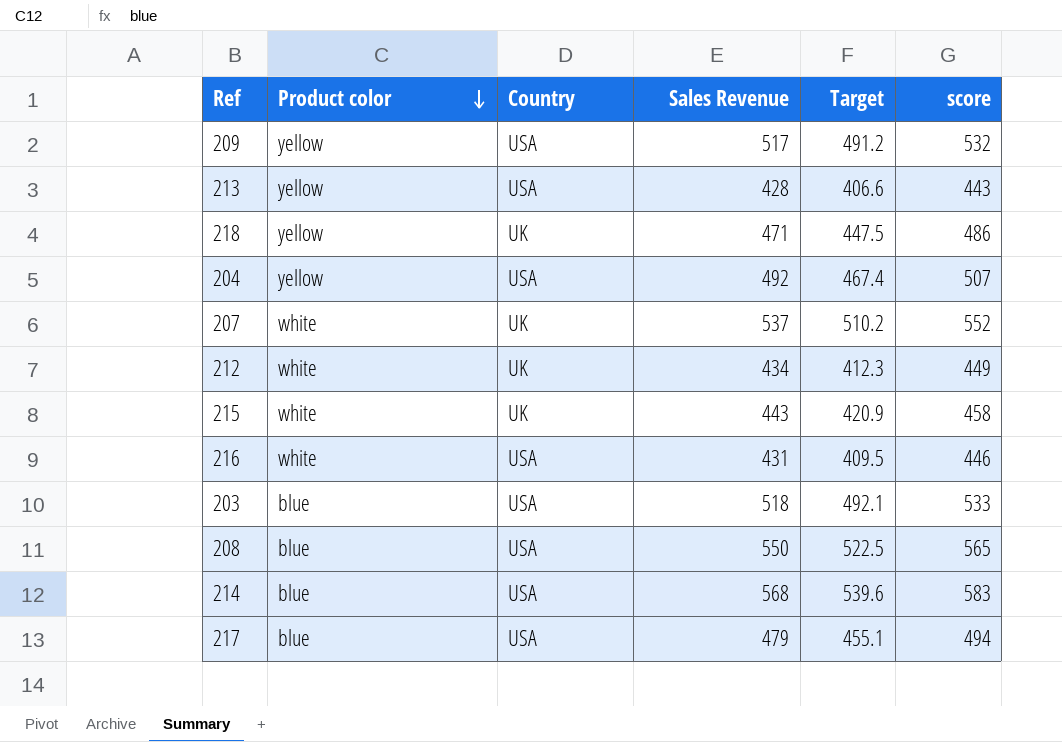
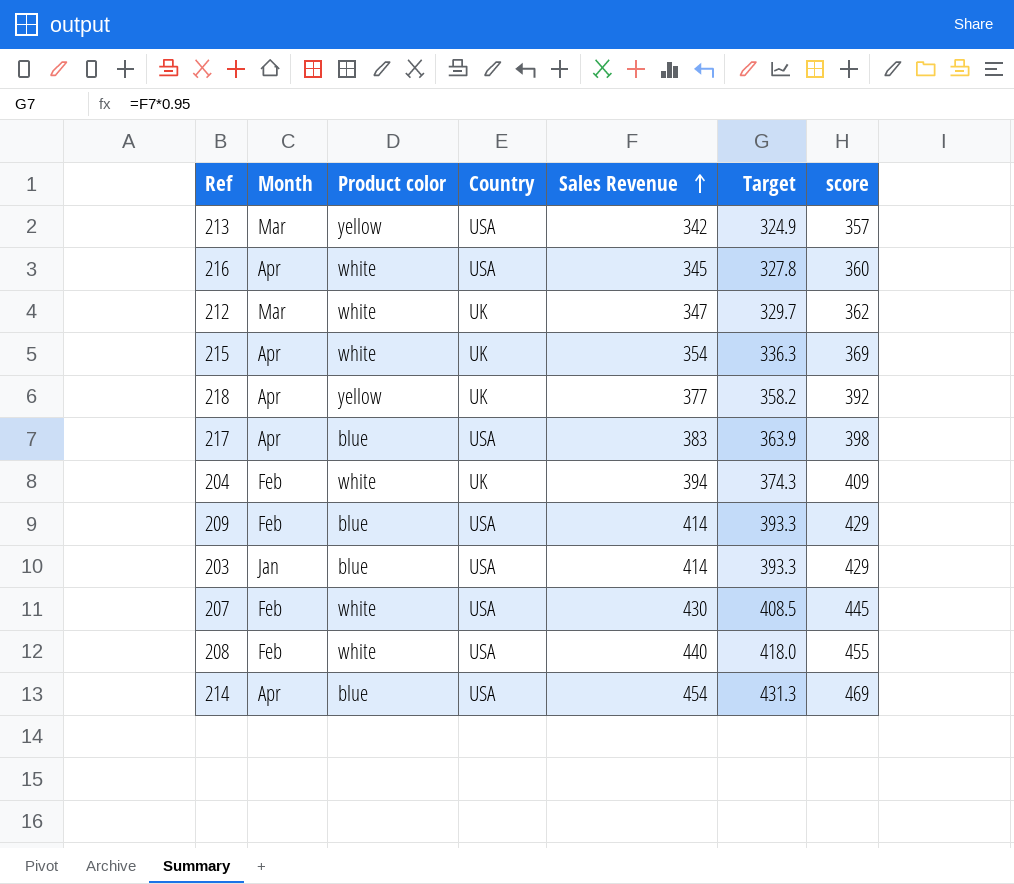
row order: Product color descending -> Sales Revenue ascending
column Month | position: none -> 2
213 | Sales Revenue: 428 -> 342
213 | Target: 406.6 -> 324.9
213 | score: 443 -> 357
216 | Sales Revenue: 431 -> 345
216 | Target: 409.5 -> 327.8
216 | score: 446 -> 360
212 | Sales Revenue: 434 -> 347
212 | Target: 412.3 -> 329.7
212 | score: 449 -> 362
215 | Sales Revenue: 443 -> 354
215 | Target: 420.9 -> 336.3
215 | score: 458 -> 369
218 | Sales Revenue: 471 -> 377
218 | Target: 447.5 -> 358.2
218 | score: 486 -> 392
217 | Sales Revenue: 479 -> 383
217 | Target: 455.1 -> 363.9
217 | score: 494 -> 398
204 | Product color: yellow -> white
204 | Country: USA -> UK
204 | Sales Revenue: 492 -> 394
204 | Target: 467.4 -> 374.3
204 | score: 507 -> 409
209 | Product color: yellow -> blue
209 | Sales Revenue: 517 -> 414
209 | Target: 491.2 -> 393.3
209 | score: 532 -> 429
203 | Sales Revenue: 518 -> 414
203 | Target: 492.1 -> 393.3
203 | score: 533 -> 429
207 | Country: UK -> USA
207 | Sales Revenue: 537 -> 430
207 | Target: 510.2 -> 408.5
207 | score: 552 -> 445
208 | Product color: blue -> white
208 | Sales Revenue: 550 -> 440
208 | Target: 522.5 -> 418.0
208 | score: 565 -> 455
214 | Sales Revenue: 568 -> 454
214 | Target: 539.6 -> 431.3
214 | score: 583 -> 469

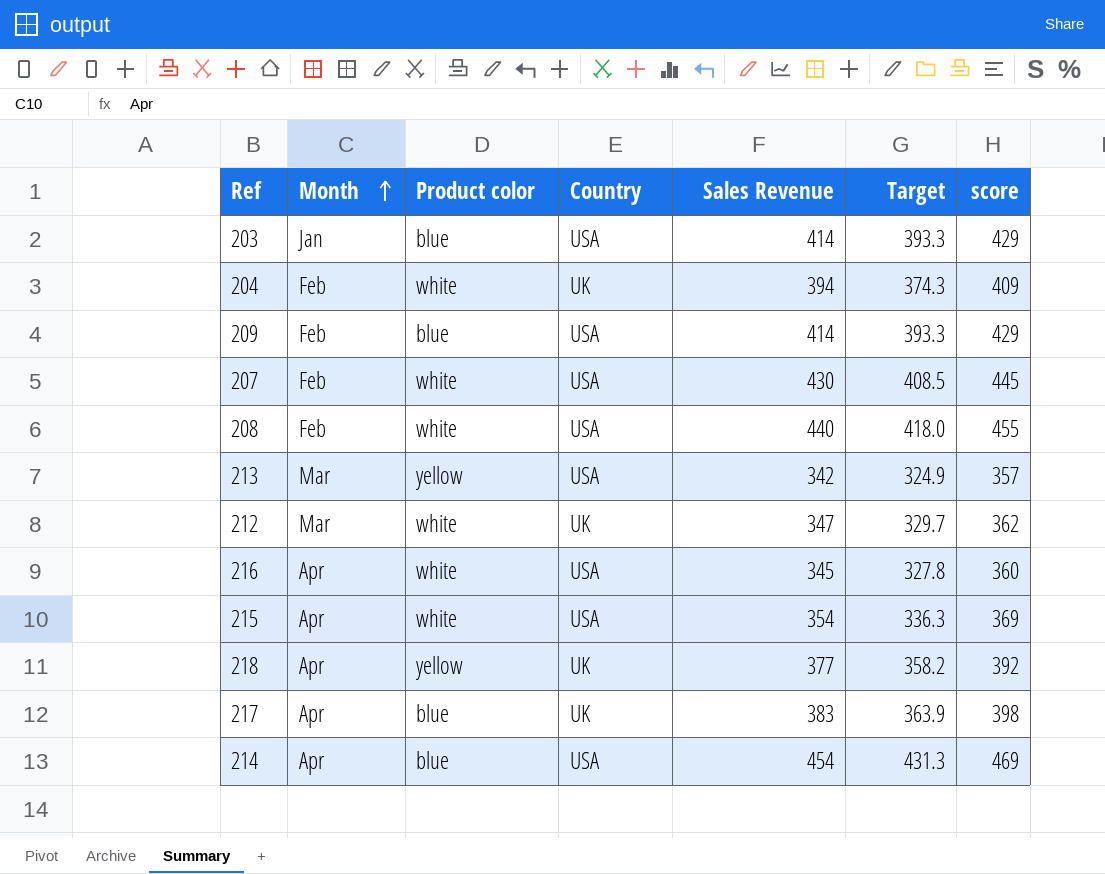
row order: Sales Revenue ascending -> Month ascending
215 | Country: UK -> USA
217 | Country: USA -> UK

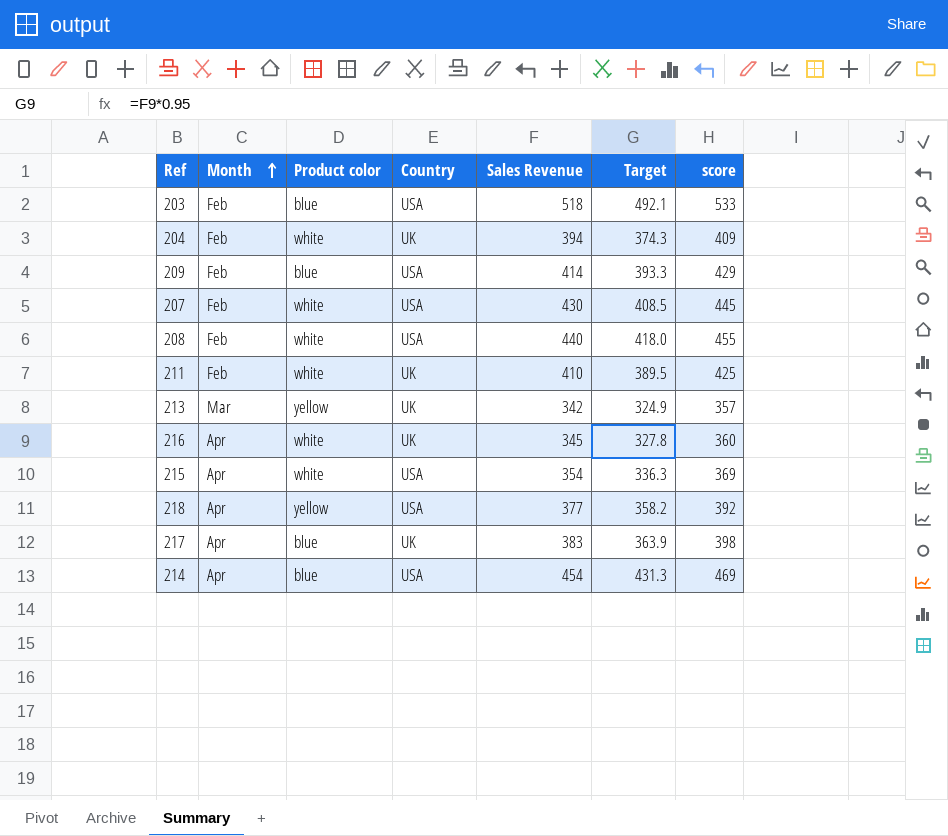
row 212: Mar | white | UK | 347 | 329.7 | 362 -> none
203 | Month: Jan -> Feb
203 | Sales Revenue: 414 -> 518
203 | Target: 393.3 -> 492.1
203 | score: 429 -> 533
row 211: none -> Feb | white | UK | 410 | 389.5 | 425
213 | Country: USA -> UK
216 | Country: USA -> UK
218 | Country: UK -> USA

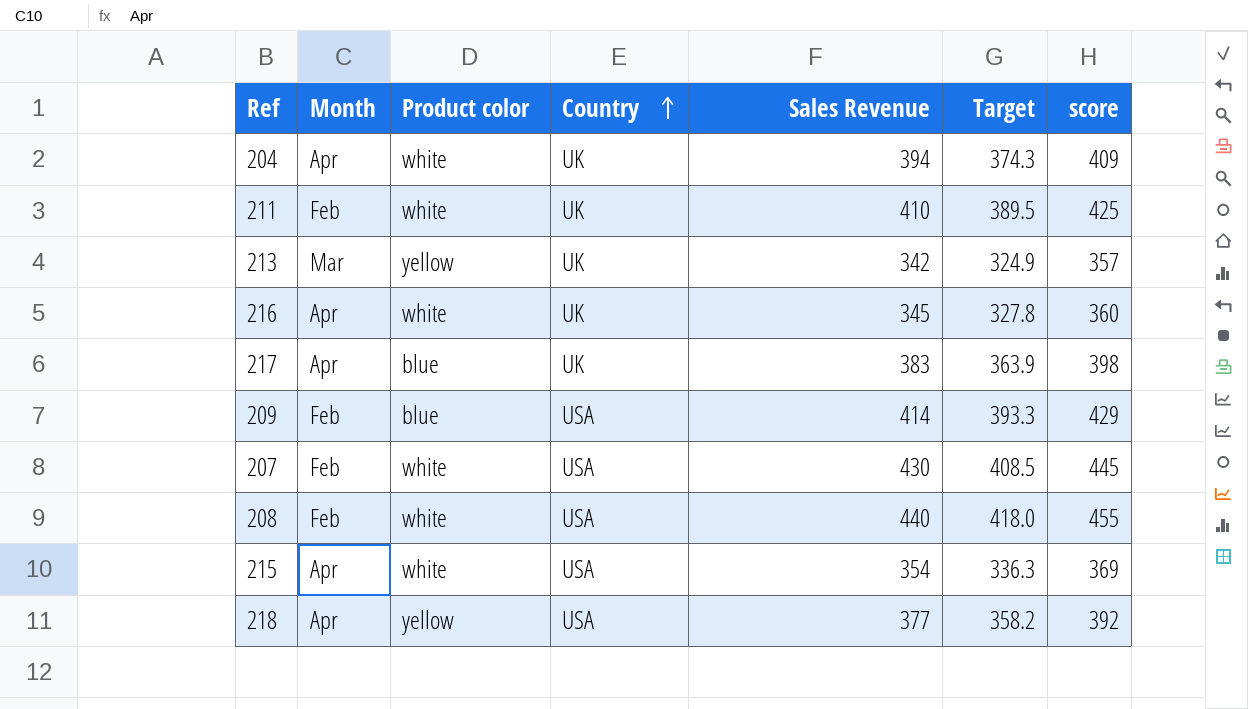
row order: Month ascending -> Country ascending
row 203: Feb | blue | USA | 518 | 492.1 | 533 -> none
row 214: Apr | blue | USA | 454 | 431.3 | 469 -> none
204 | Month: Feb -> Apr

